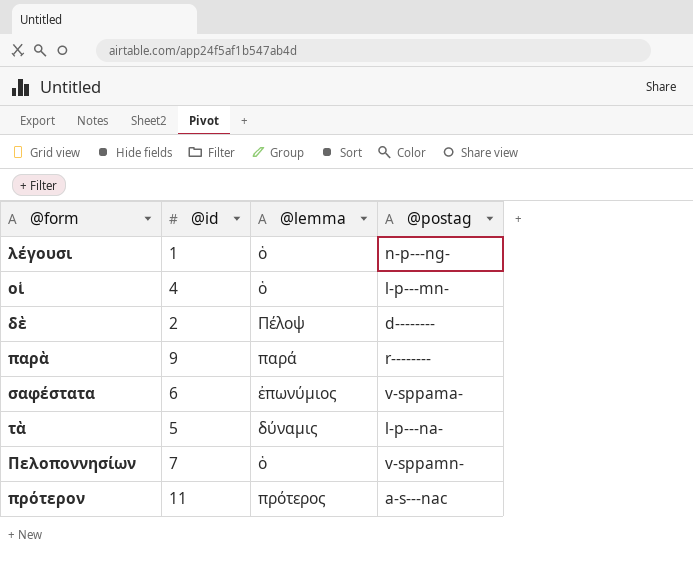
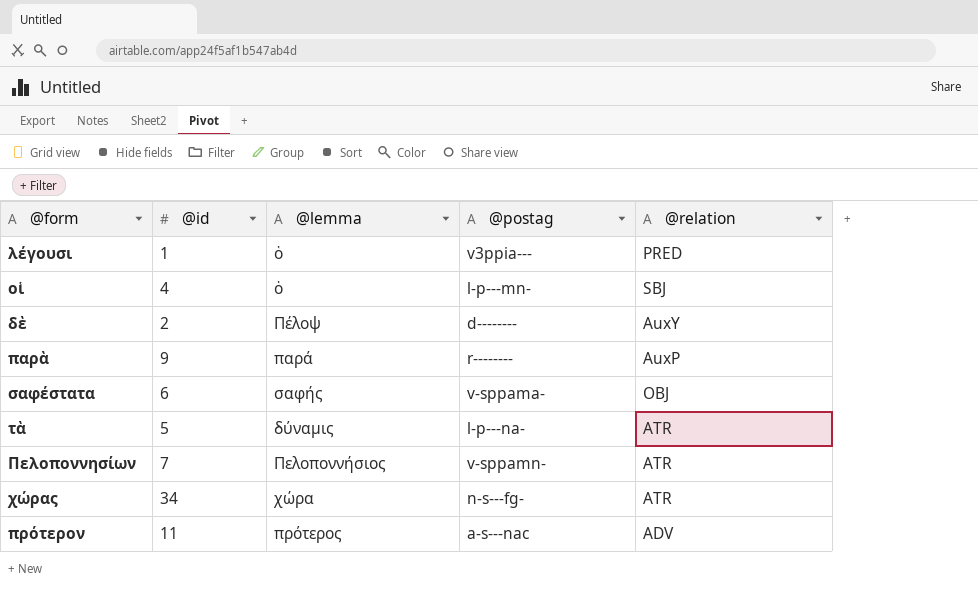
column @relation | position: none -> 5
λέγουσι | @postag: n-p---ng- -> v3ppia---
σαφέστατα | @lemma: ἐπωνύμιος -> σαφής
Πελοποννησίων | @lemma: ὁ -> Πελοποννήσιος
row χώρας: none -> 34 | χώρα | n-s---fg- | ATR

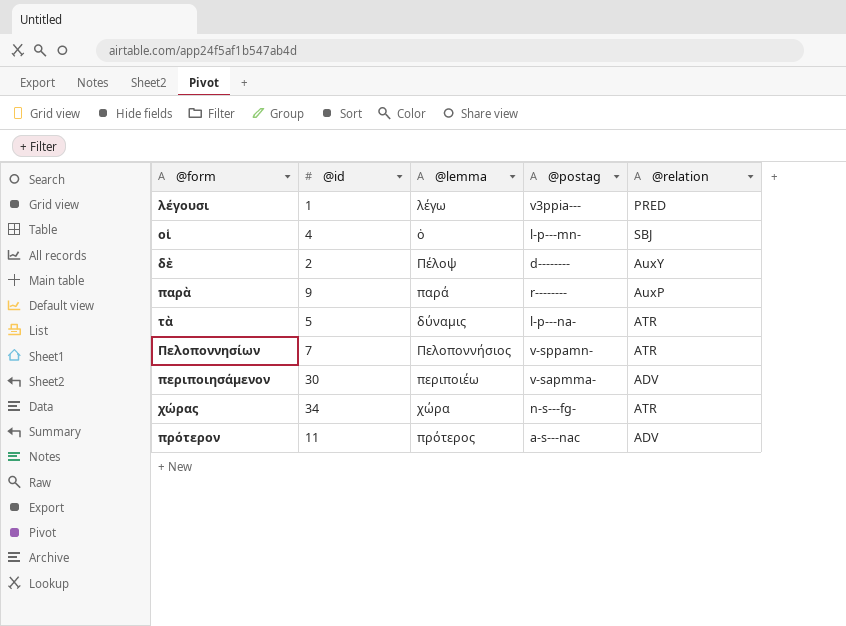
row σαφέστατα: 6 | σαφής | v-sppama- | OBJ -> none
λέγουσι | @lemma: ὁ -> λέγω
row περιποιησάμενον: none -> 30 | περιποιέω | v-sapmma- | ADV

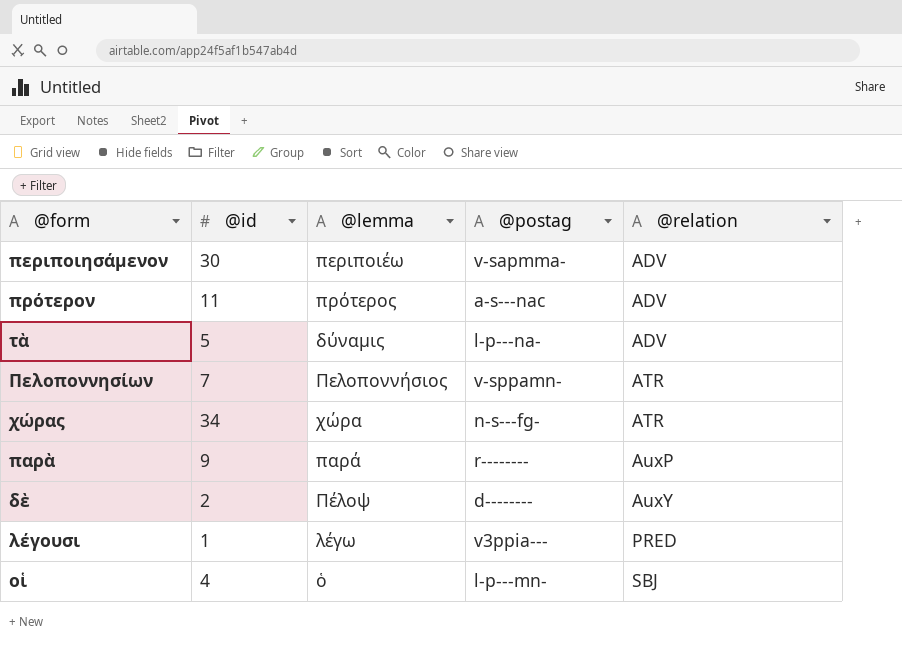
row order: none -> @relation ascending
τὰ | @relation: ATR -> ADV

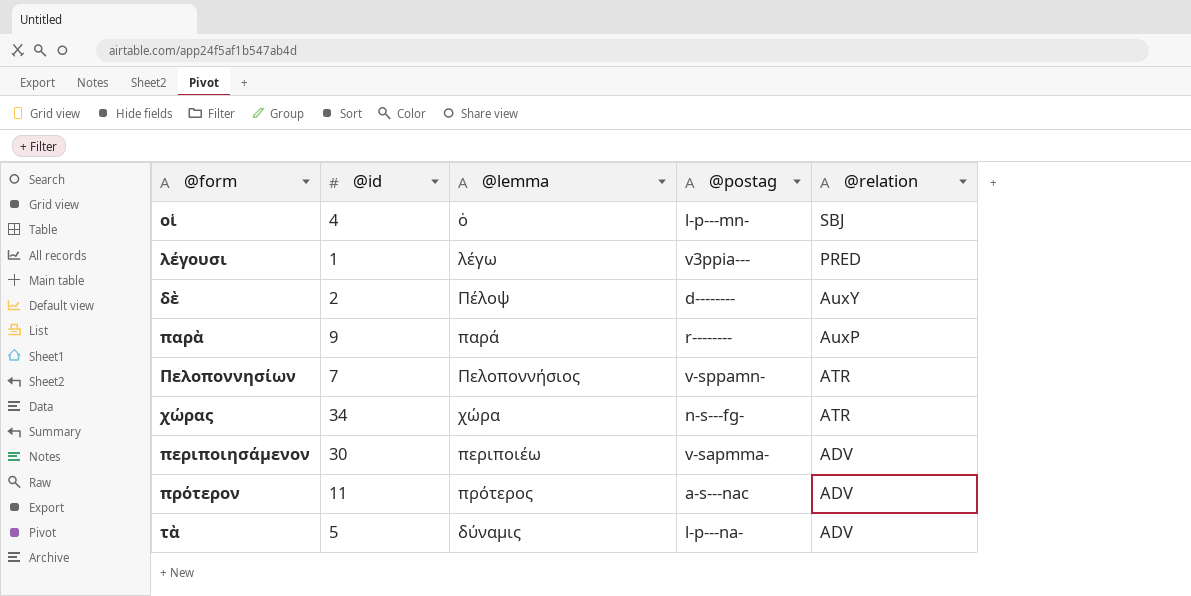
row order: @relation ascending -> @relation descending

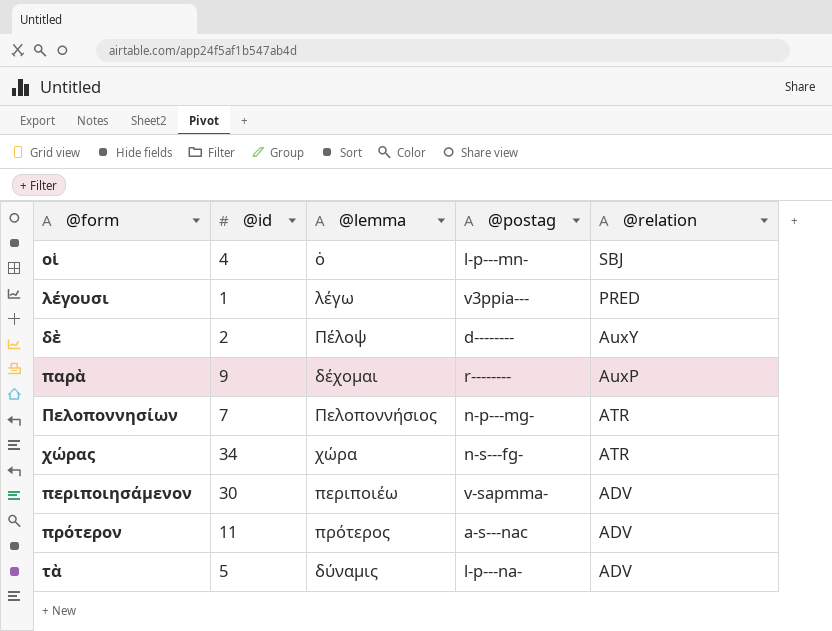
παρὰ | @lemma: παρά -> δέχομαι
Πελοποννησίων | @postag: v-sppamn- -> n-p---mg-

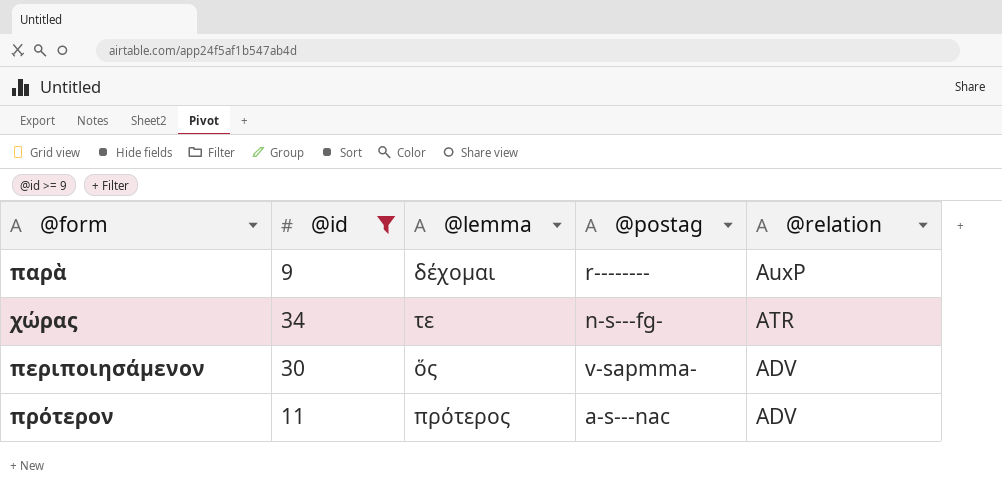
filter: none -> @id >= 9
χώρας | @lemma: χώρα -> τε
περιποιησάμενον | @lemma: περιποιέω -> ὅς

